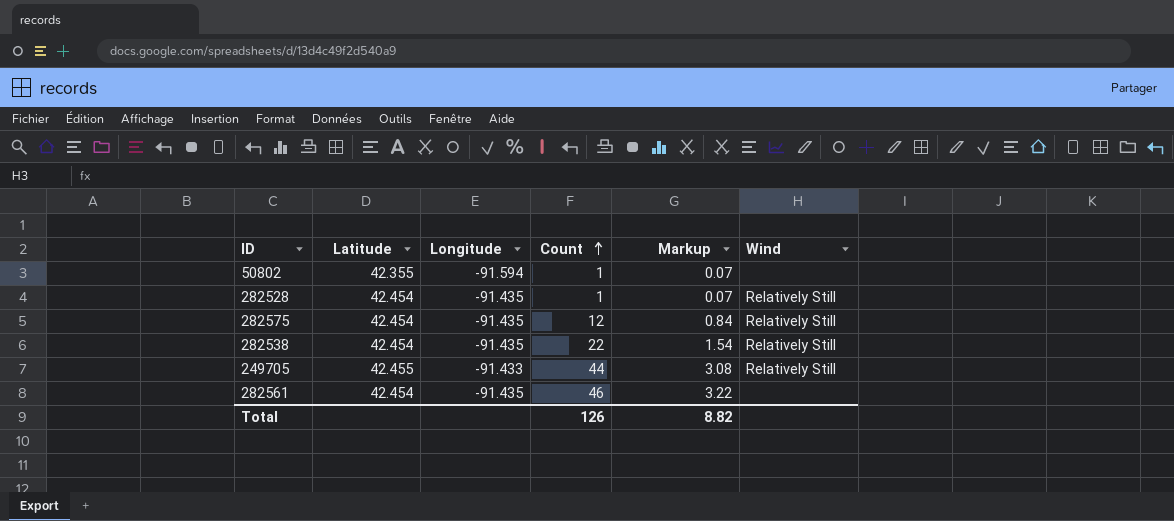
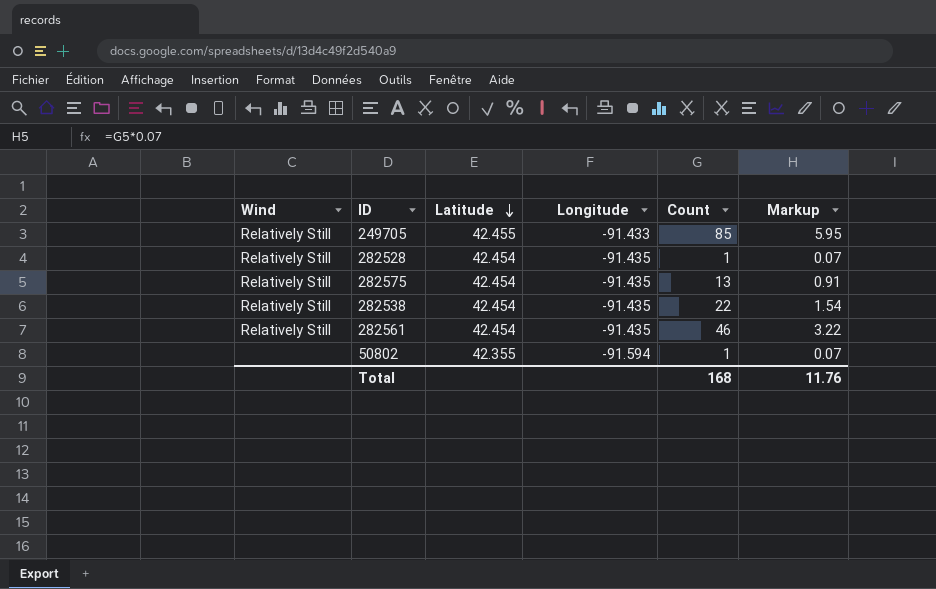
row order: Count ascending -> Latitude descending
column Wind | position: 6 -> 1
249705 | Count: 44 -> 85
249705 | Markup: 3.08 -> 5.95
282575 | Count: 12 -> 13
282575 | Markup: 0.84 -> 0.91
282561 | Wind: none -> Relatively Still
Total | Count: 126 -> 168
Total | Markup: 8.82 -> 11.76

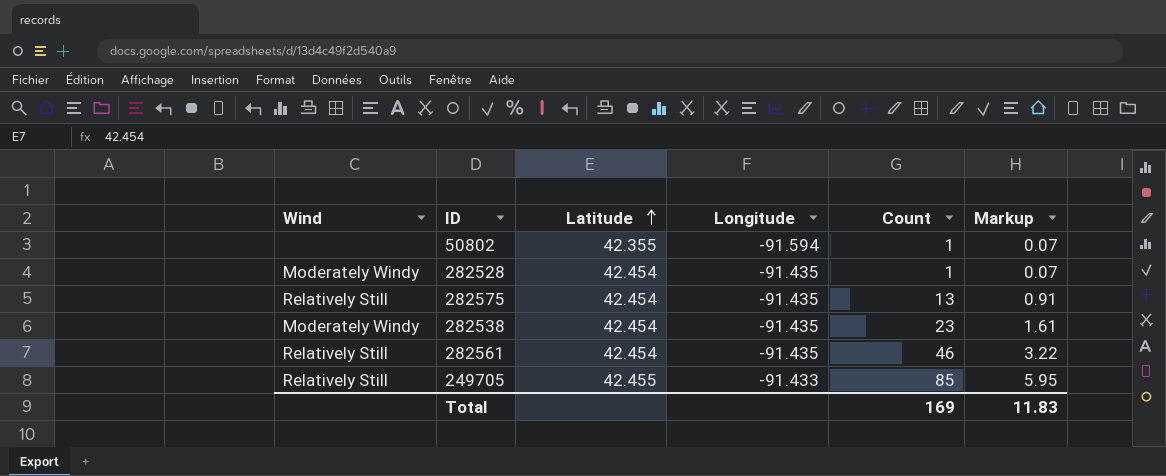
row order: Latitude descending -> Latitude ascending
282528 | Wind: Relatively Still -> Moderately Windy
282538 | Wind: Relatively Still -> Moderately Windy
282538 | Count: 22 -> 23
282538 | Markup: 1.54 -> 1.61
Total | Count: 168 -> 169
Total | Markup: 11.76 -> 11.83

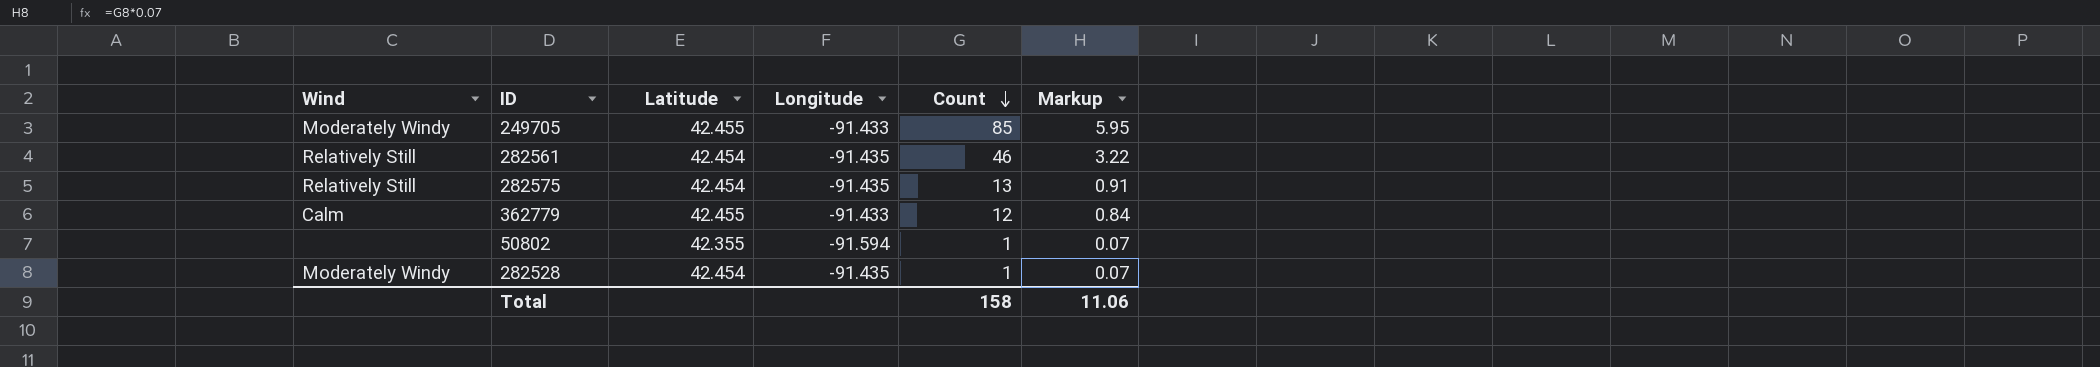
row order: Latitude ascending -> Count descending
row 282538: Moderately Windy | 42.454 | -91.435 | 23 | 1.61 -> none
249705 | Wind: Relatively Still -> Moderately Windy
row 362779: none -> Calm | 42.455 | -91.433 | 12 | 0.84
Total | Count: 169 -> 158
Total | Markup: 11.83 -> 11.06

